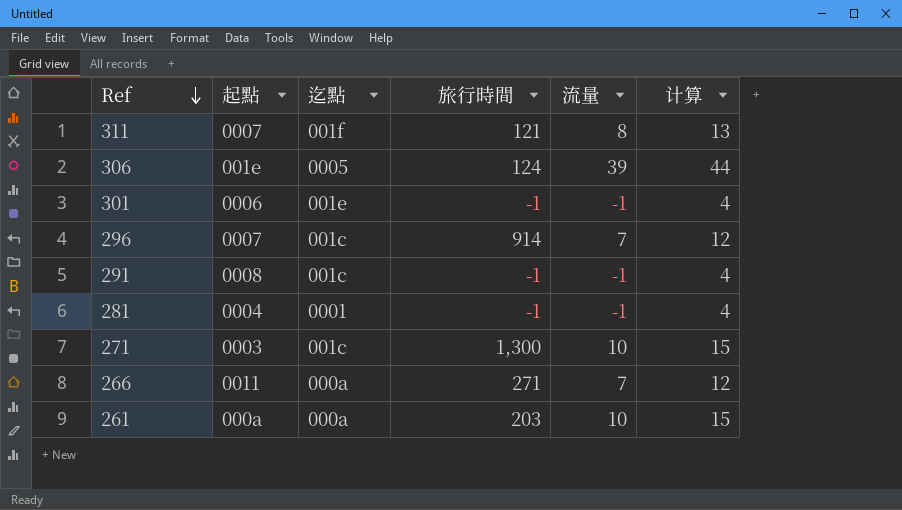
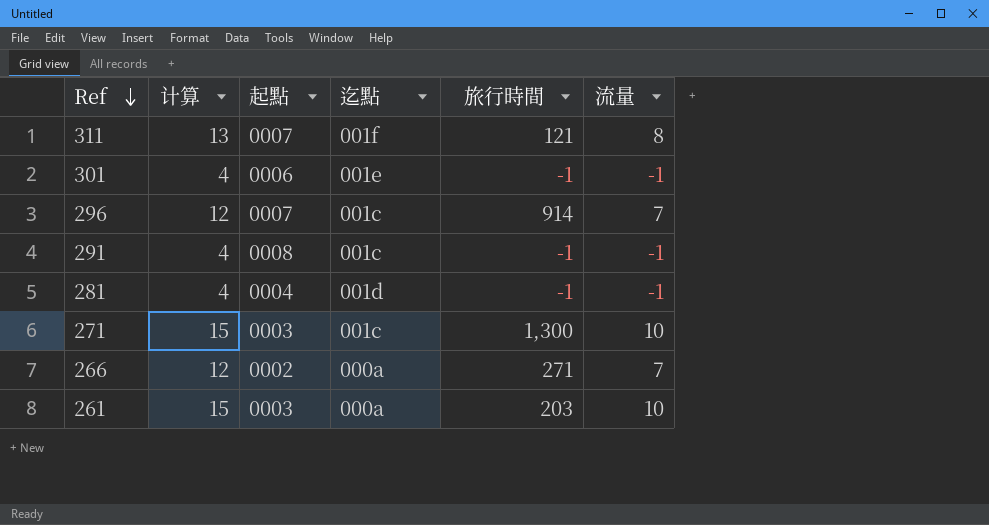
column 计算 | position: 6 -> 2
row 306: 001e | 0005 | 124 | 39 | 44 -> none
281 | 迄點: 0001 -> 001d
266 | 起點: 0011 -> 0002
261 | 起點: 000a -> 0003

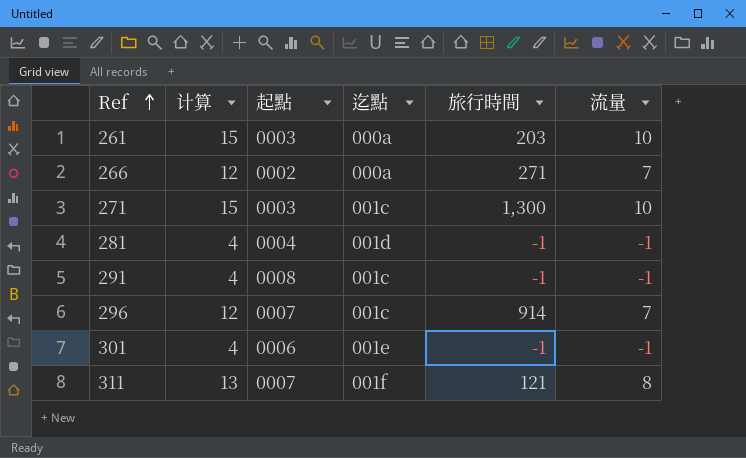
row order: Ref descending -> Ref ascending

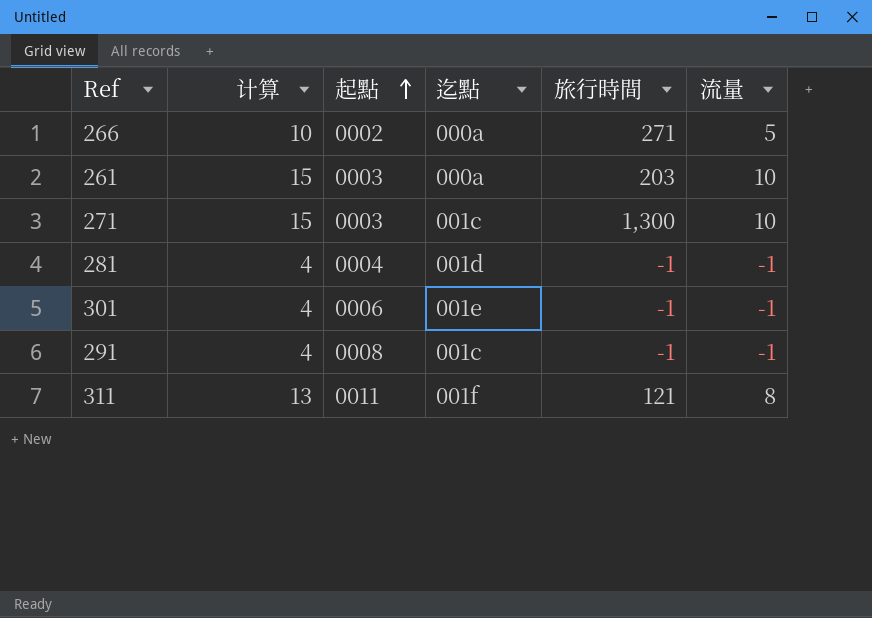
row order: Ref ascending -> 起點 ascending
row 296: 12 | 0007 | 001c | 914 | 7 -> none
266 | 计算: 12 -> 10
266 | 流量: 7 -> 5
311 | 起點: 0007 -> 0011

